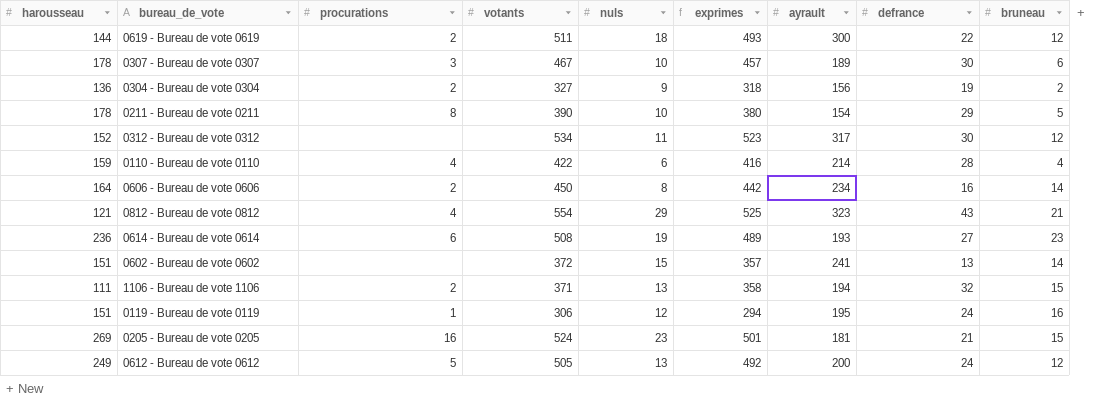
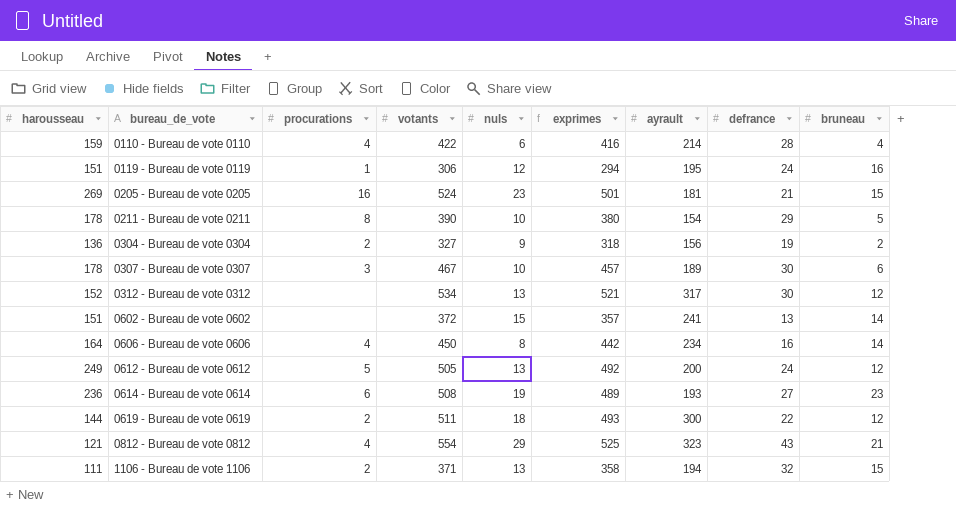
row order: none -> bureau_de_vote ascending
0312 - Bureau de vote 0312 | nuls: 11 -> 13
0312 - Bureau de vote 0312 | exprimes: 523 -> 521
0606 - Bureau de vote 0606 | procurations: 2 -> 4

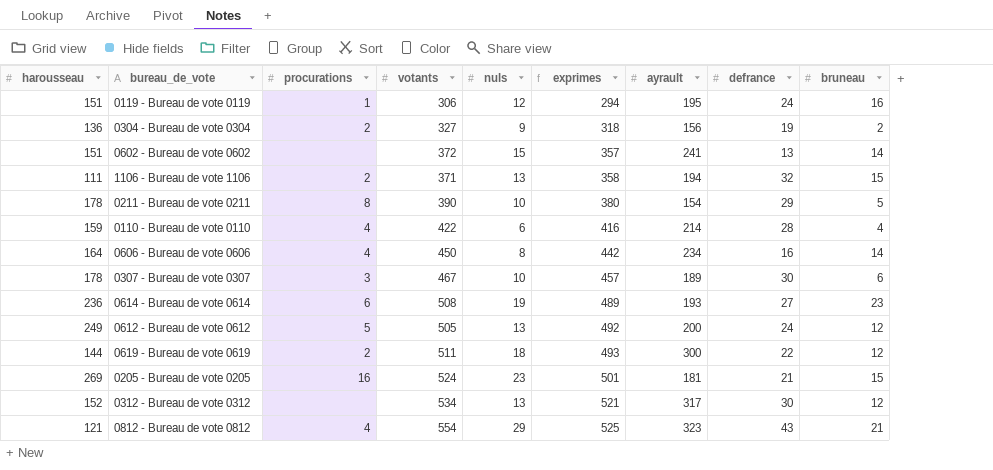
row order: bureau_de_vote ascending -> exprimes ascending

